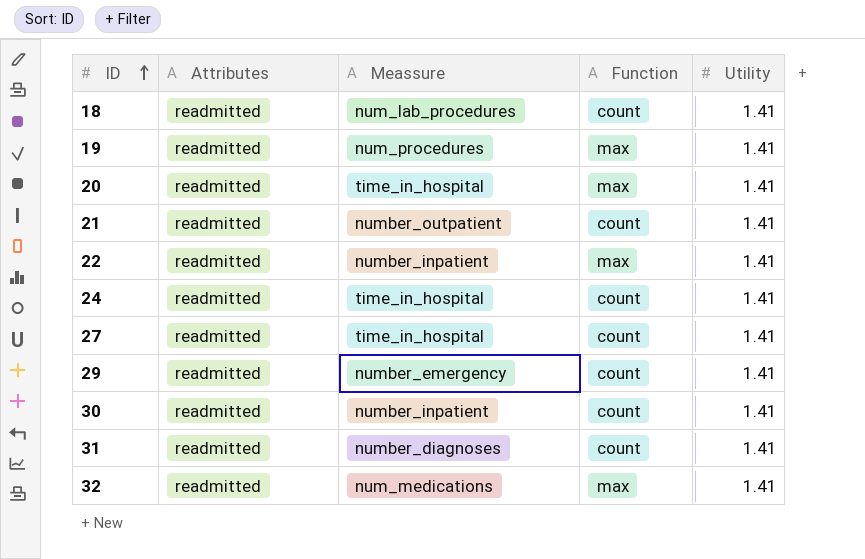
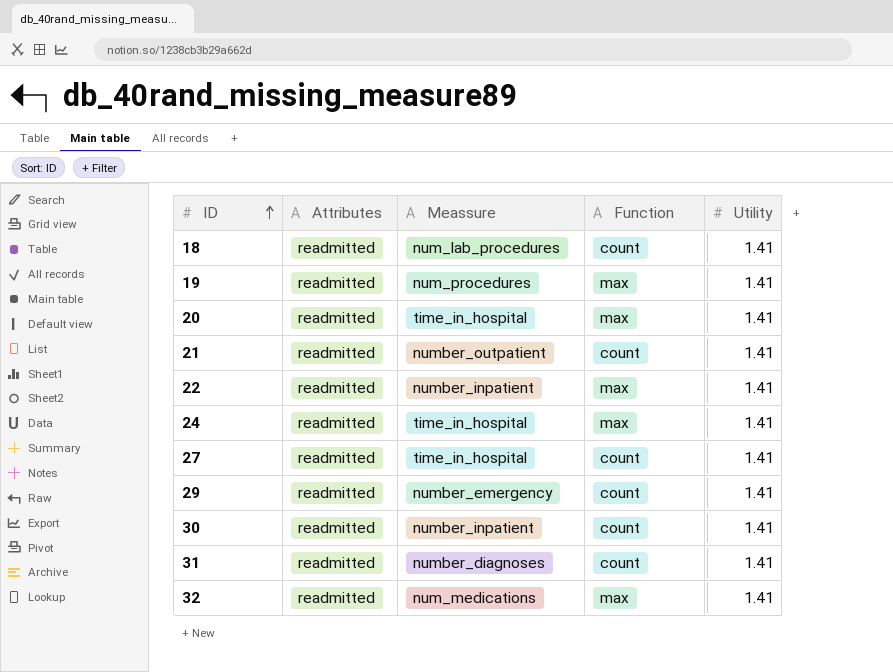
24 | Function: count -> max

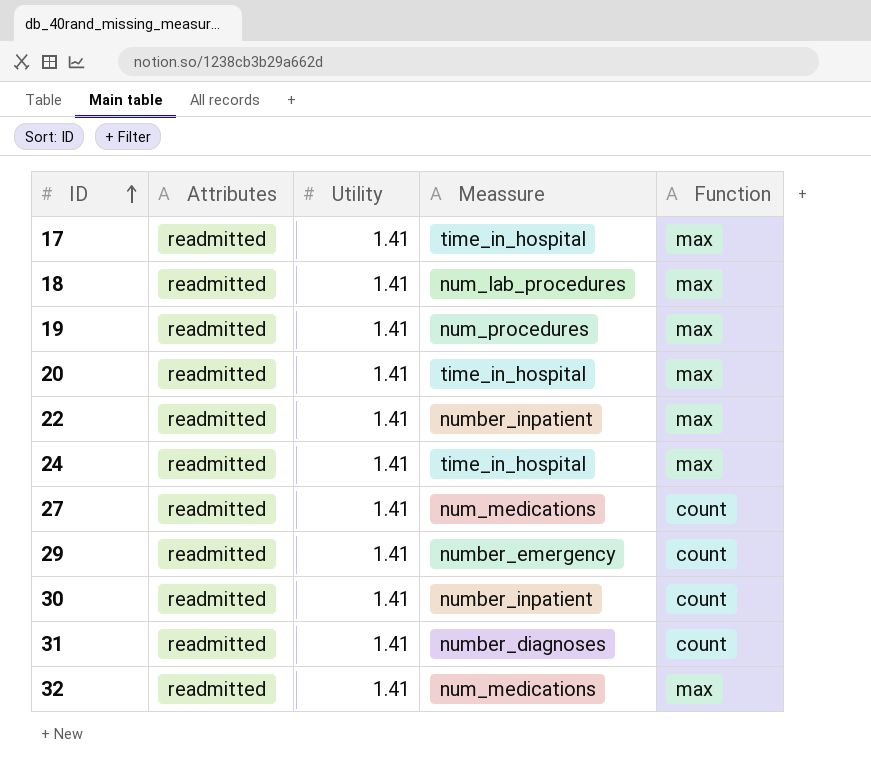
column Utility | position: 5 -> 3
row 21: readmitted | number_outpatient | count | 1.41 -> none
row 17: none -> readmitted | 1.41 | time_in_hospital | max
18 | Function: count -> max
27 | Meassure: time_in_hospital -> num_medications

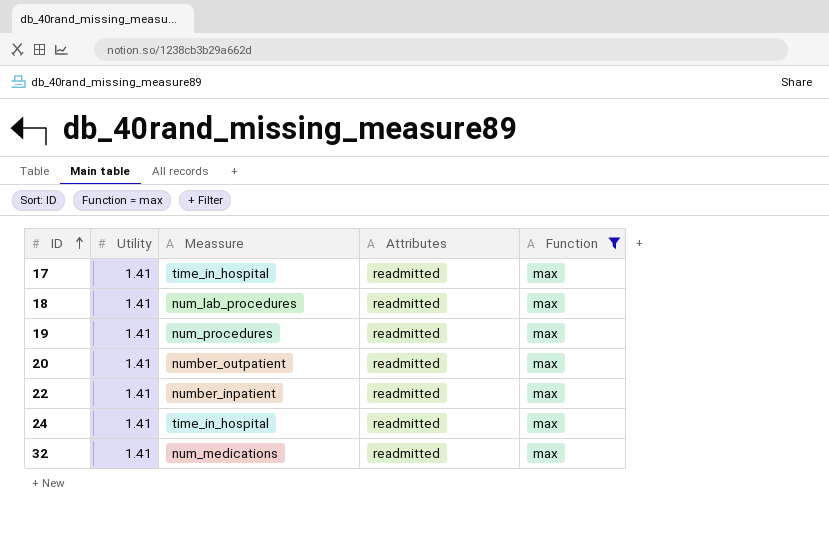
filter: none -> Function = max
column Attributes | position: 2 -> 4
20 | Meassure: time_in_hospital -> number_outpatient

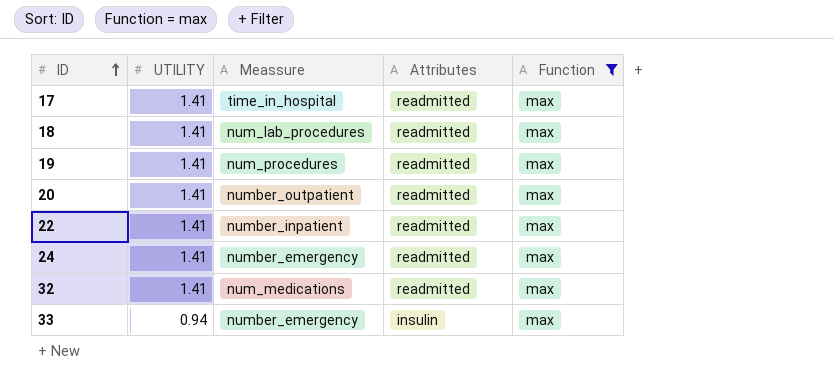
column name: Utility -> UTILITY
24 | Meassure: time_in_hospital -> number_emergency
row 33: none -> 0.94 | number_emergency | insulin | max

